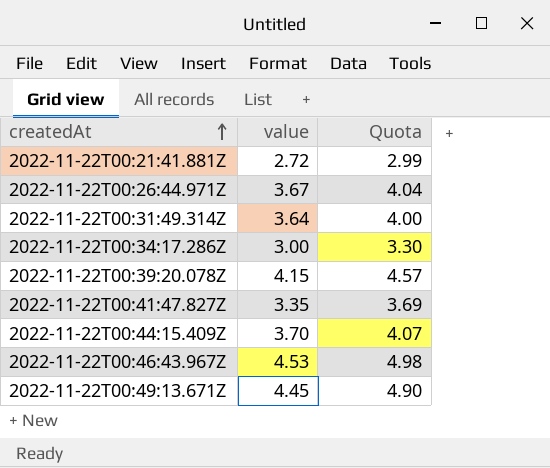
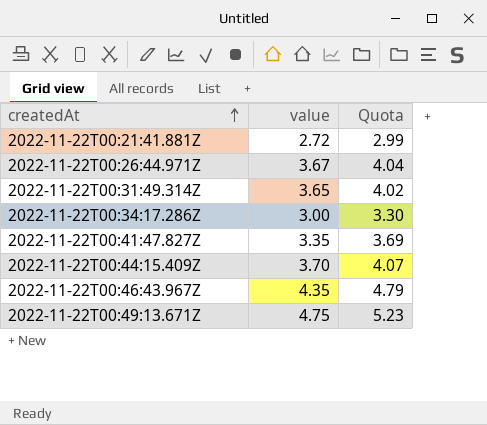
row 2022-11-22T00:39:20.078Z: 4.15 | 4.57 -> none
2022-11-22T00:31:49.314Z | value: 3.64 -> 3.65
2022-11-22T00:31:49.314Z | Quota: 4.00 -> 4.02
2022-11-22T00:46:43.967Z | value: 4.53 -> 4.35
2022-11-22T00:46:43.967Z | Quota: 4.98 -> 4.79
2022-11-22T00:49:13.671Z | value: 4.45 -> 4.75
2022-11-22T00:49:13.671Z | Quota: 4.90 -> 5.23

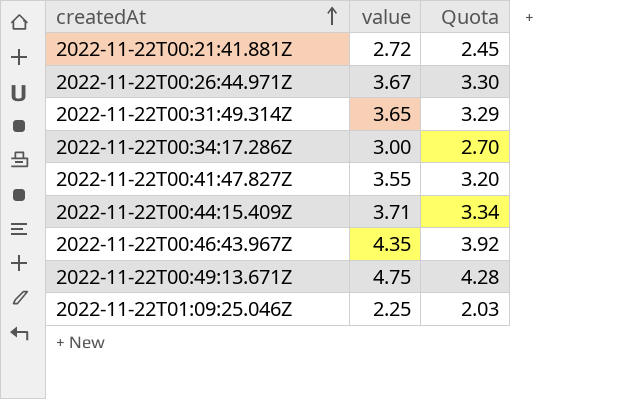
column Quota | formula: [value] * 1.1 -> [value] * 0.9
2022-11-22T00:41:47.827Z | value: 3.35 -> 3.55
2022-11-22T00:44:15.409Z | value: 3.70 -> 3.71
row 2022-11-22T01:09:25.046Z: none -> 2.25 | 2.03

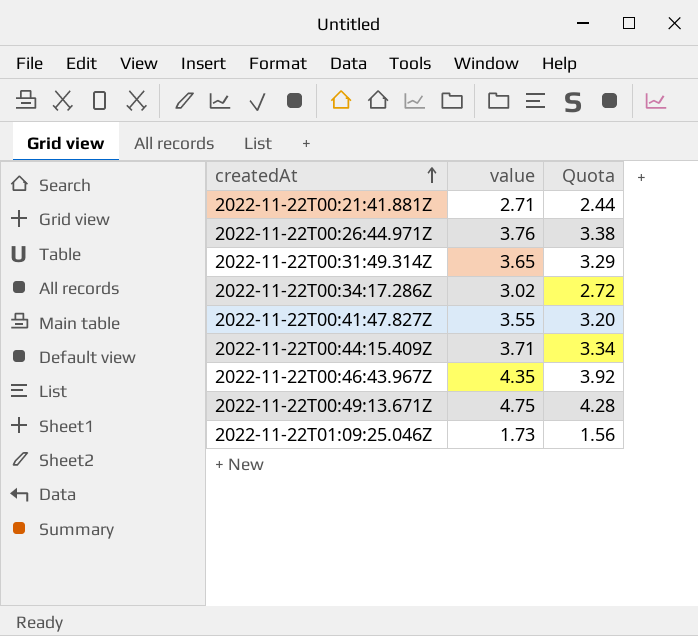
2022-11-22T00:21:41.881Z | value: 2.72 -> 2.71
2022-11-22T00:21:41.881Z | Quota: 2.45 -> 2.44
2022-11-22T00:26:44.971Z | value: 3.67 -> 3.76
2022-11-22T00:26:44.971Z | Quota: 3.30 -> 3.38
2022-11-22T00:34:17.286Z | value: 3.00 -> 3.02
2022-11-22T00:34:17.286Z | Quota: 2.70 -> 2.72
2022-11-22T01:09:25.046Z | value: 2.25 -> 1.73
2022-11-22T01:09:25.046Z | Quota: 2.03 -> 1.56

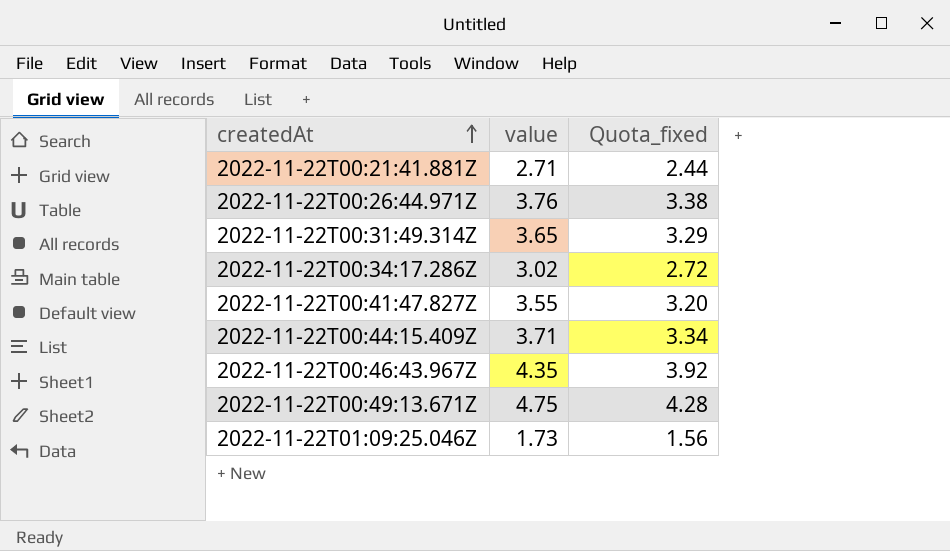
column name: Quota -> Quota_fixed

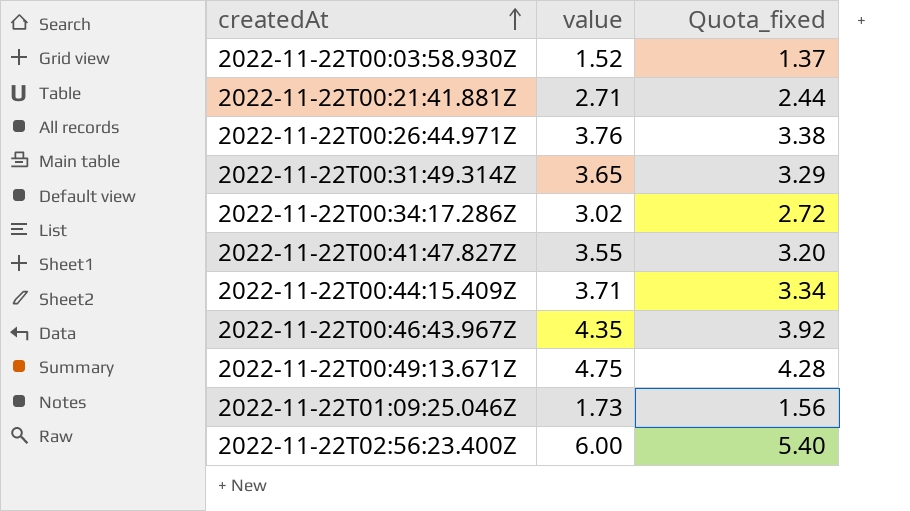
row 2022-11-22T00:03:58.930Z: none -> 1.52 | 1.37
row 2022-11-22T02:56:23.400Z: none -> 6.00 | 5.40

